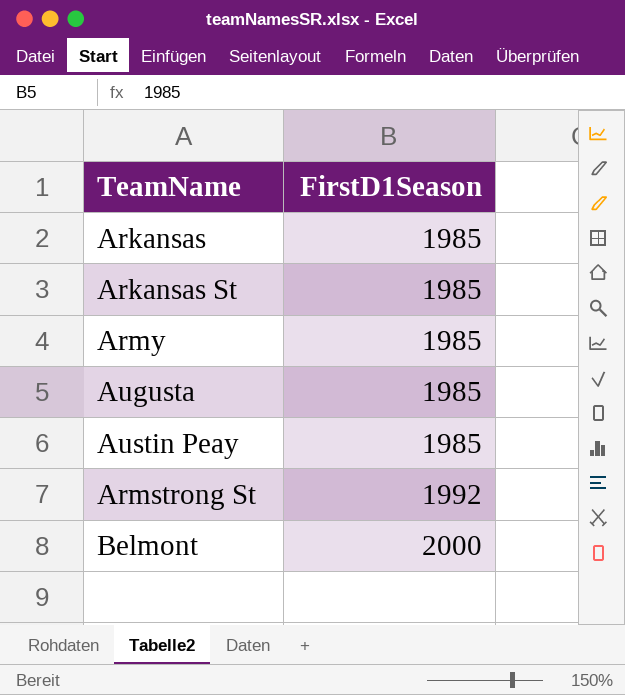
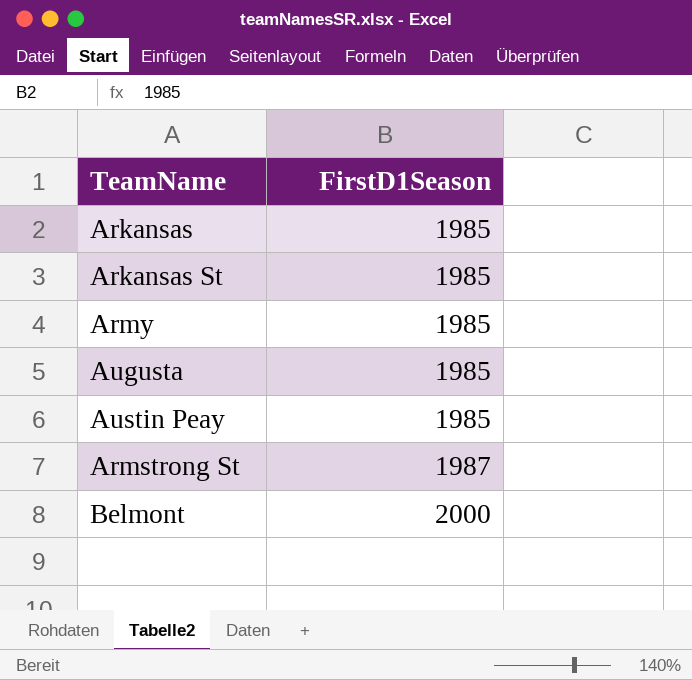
Armstrong St | FirstD1Season: 1992 -> 1987

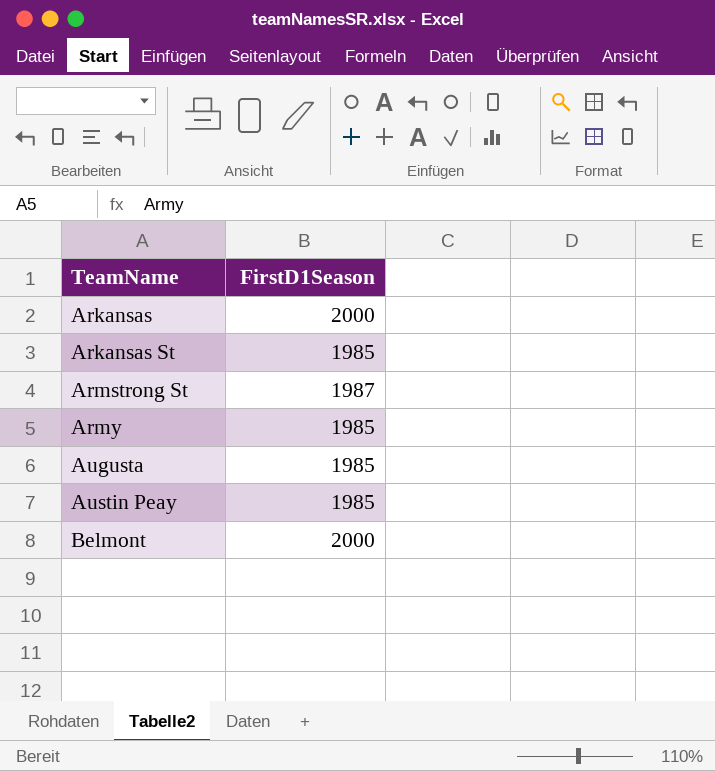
row order: FirstD1Season ascending -> TeamName ascending
Arkansas | FirstD1Season: 1985 -> 2000

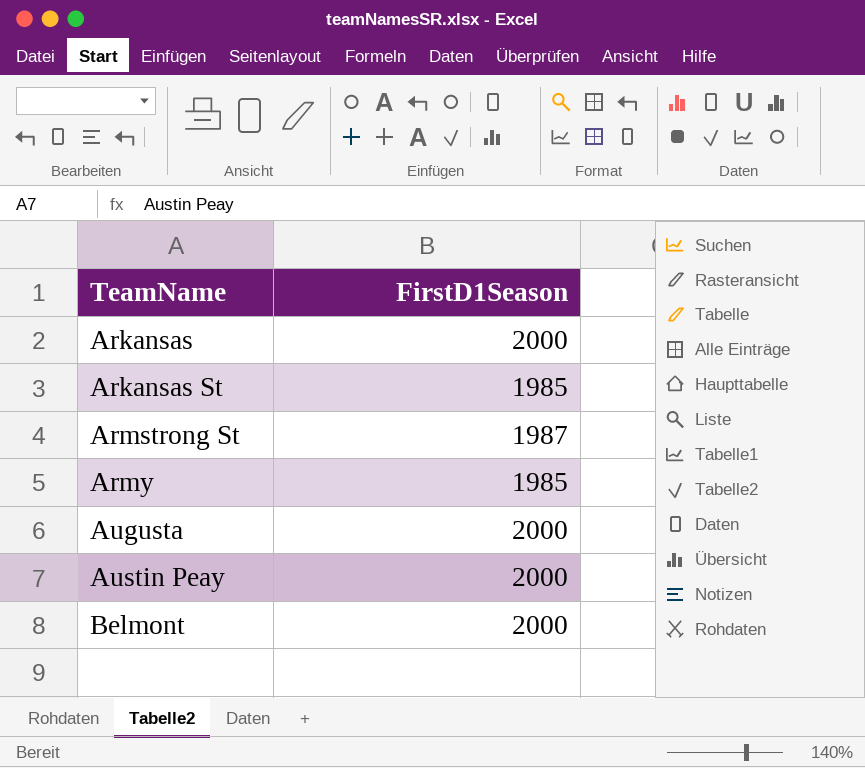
Augusta | FirstD1Season: 1985 -> 2000
Austin Peay | FirstD1Season: 1985 -> 2000

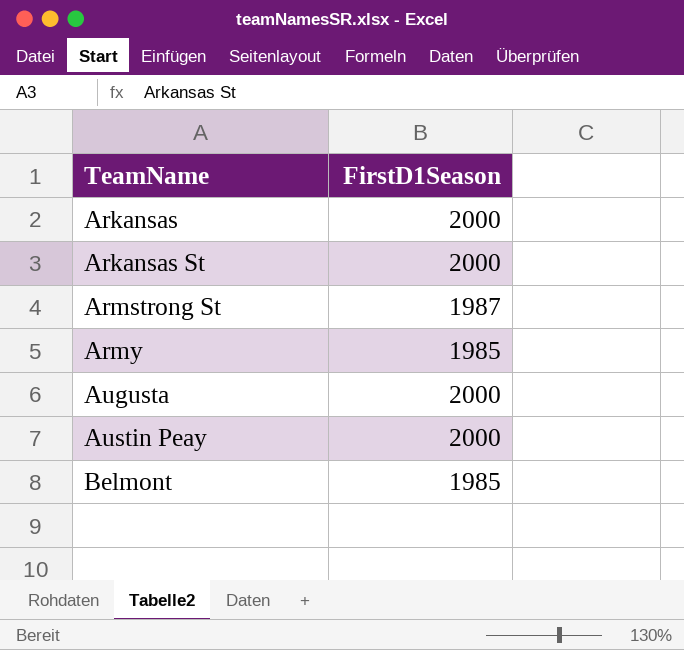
Arkansas St | FirstD1Season: 1985 -> 2000
Belmont | FirstD1Season: 2000 -> 1985

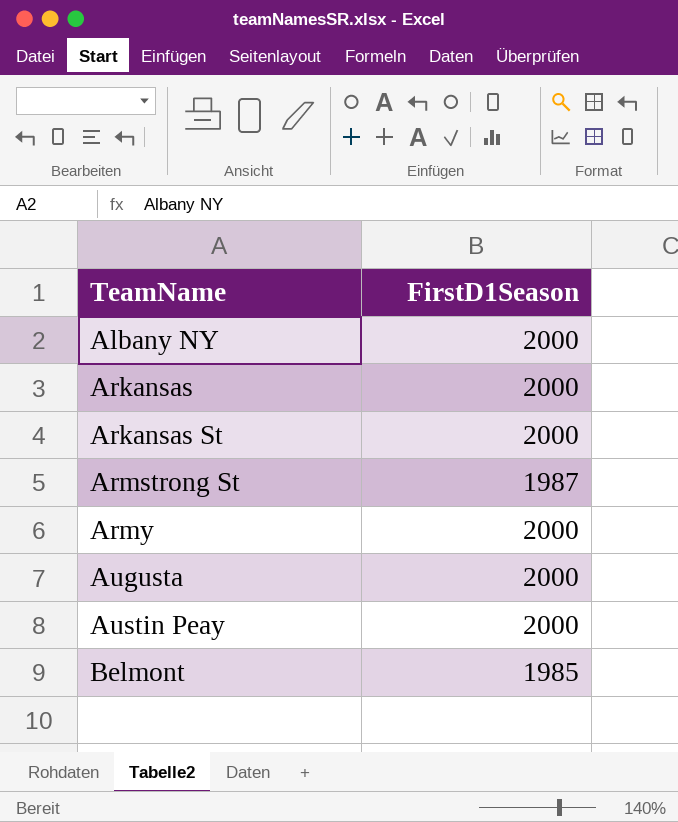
row Albany NY: none -> 2000
Army | FirstD1Season: 1985 -> 2000

